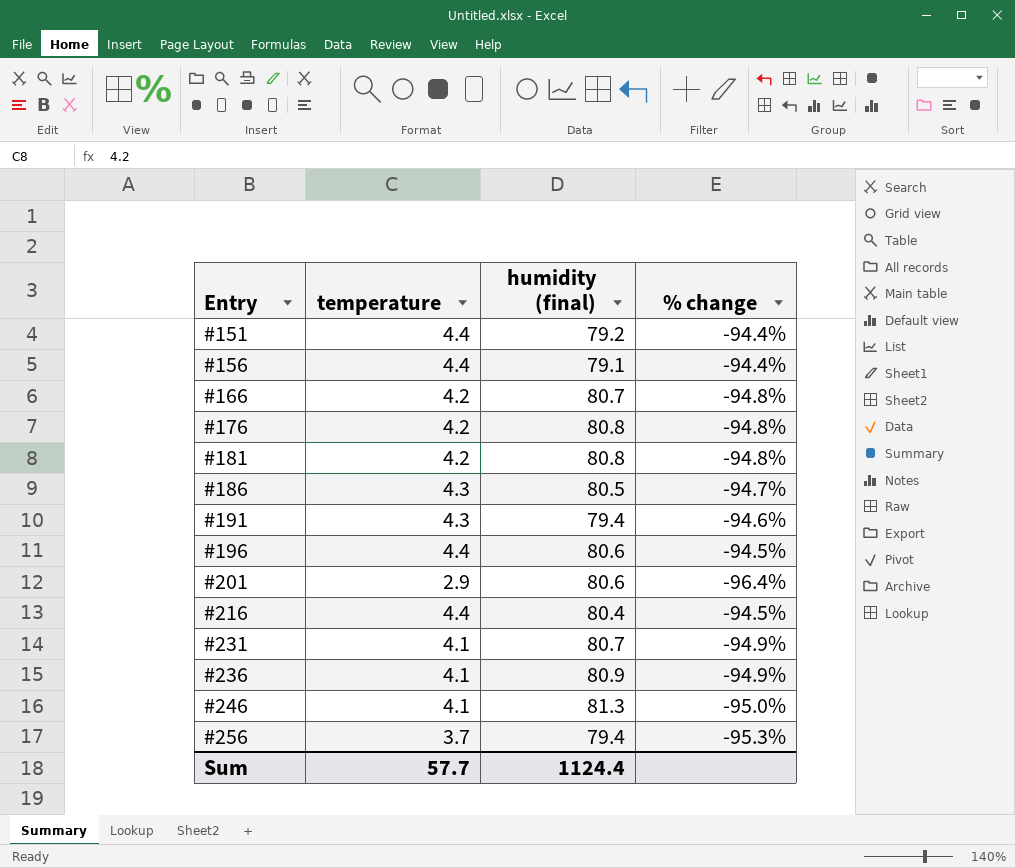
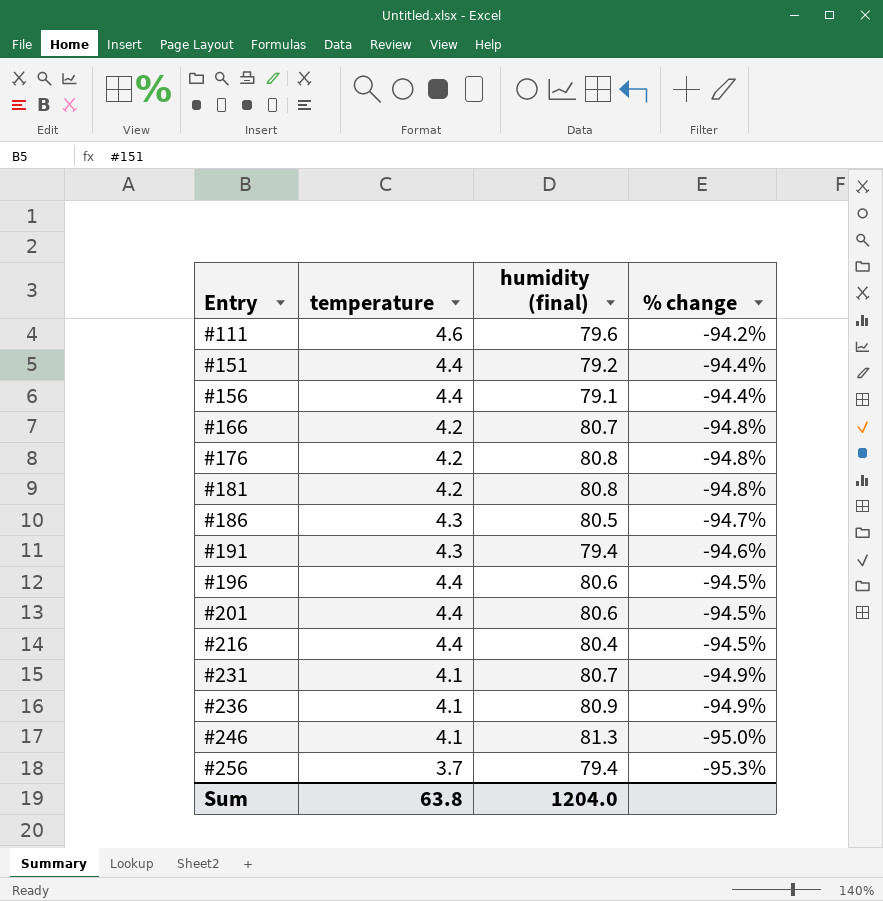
row #111: none -> 4.6 | 79.6 | -94.2%
#201 | temperature: 2.9 -> 4.4
#201 | % change: -96.4% -> -94.5%
Sum | temperature: 57.7 -> 63.8
Sum | humidity (final): 1124.4 -> 1204.0

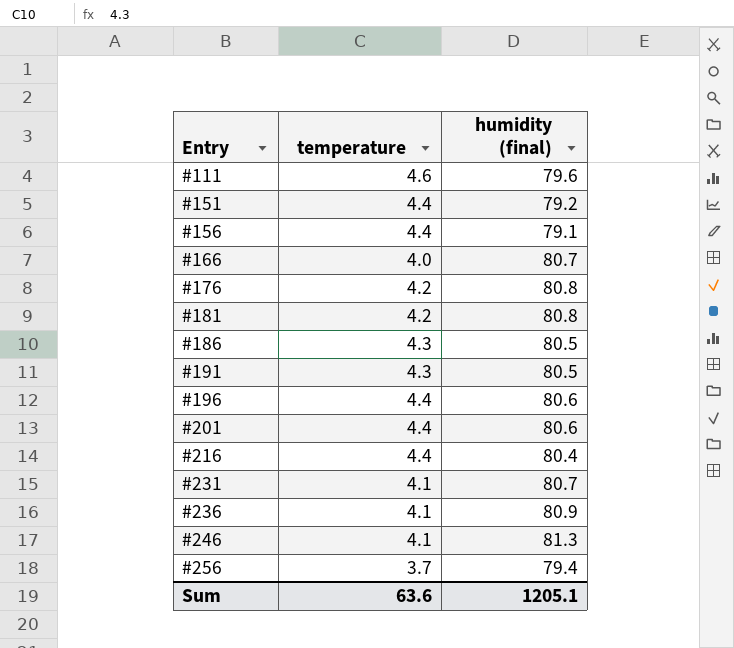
column % change | formula: ([temperature] - [humidity (final)]) / [humidity (final)] -> none
#166 | temperature: 4.2 -> 4.0
#191 | humidity (final): 79.4 -> 80.5
Sum | temperature: 63.8 -> 63.6
Sum | humidity (final): 1204.0 -> 1205.1

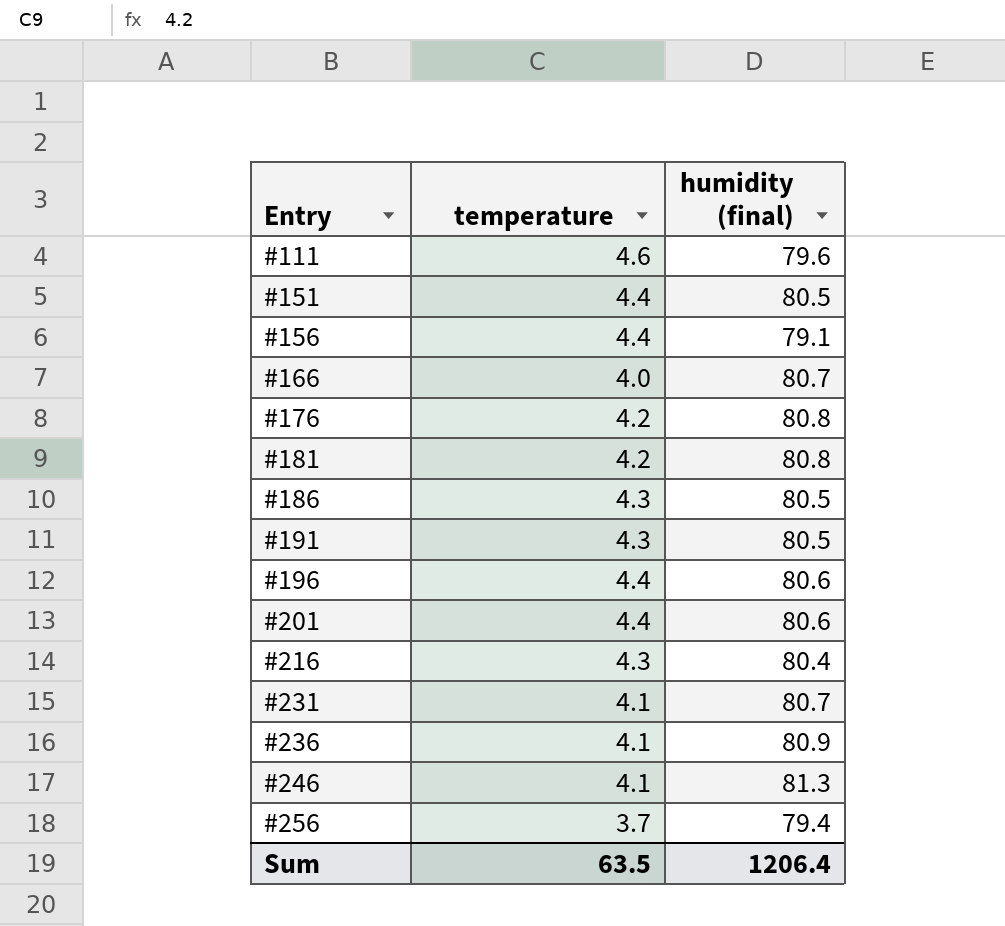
#151 | humidity (final): 79.2 -> 80.5
#216 | temperature: 4.4 -> 4.3
Sum | temperature: 63.6 -> 63.5
Sum | humidity (final): 1205.1 -> 1206.4

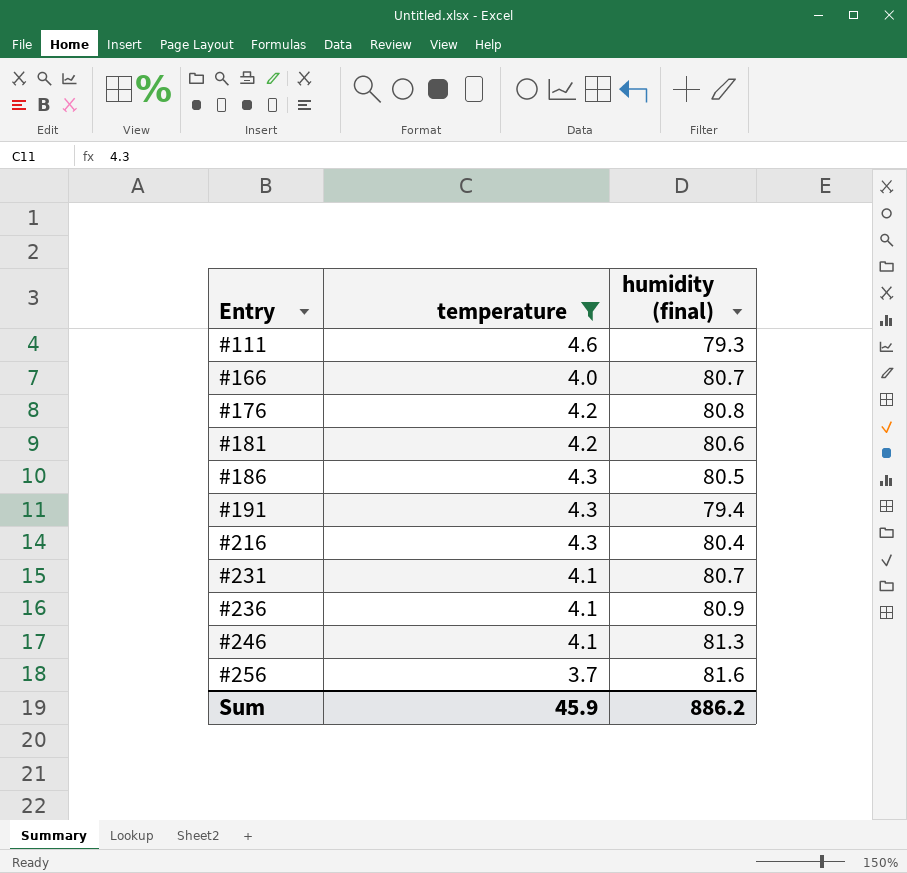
filter: none -> temperature != 4.4
#111 | humidity (final): 79.6 -> 79.3
#181 | humidity (final): 80.8 -> 80.6
#191 | humidity (final): 80.5 -> 79.4
#256 | humidity (final): 79.4 -> 81.6
Sum | temperature: 63.5 -> 45.9
Sum | humidity (final): 1206.4 -> 886.2

